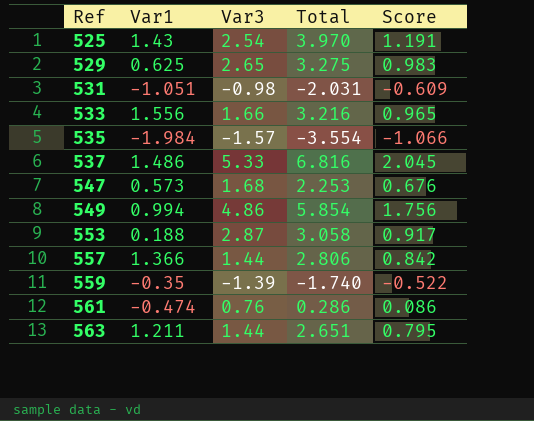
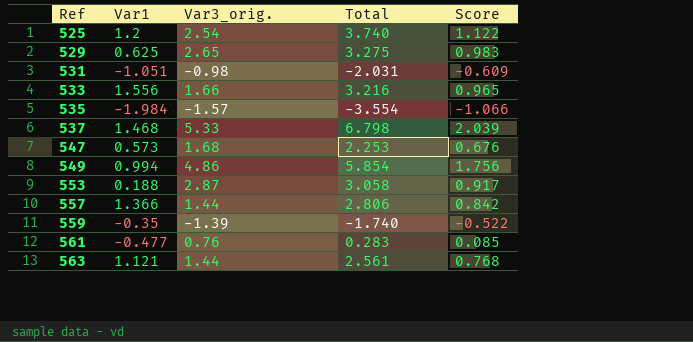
column name: Var3 -> Var3_orig.
525 | Var1: 1.43 -> 1.2
525 | Total: 3.970 -> 3.740
525 | Score: 1.191 -> 1.122
537 | Var1: 1.486 -> 1.468
537 | Total: 6.816 -> 6.798
537 | Score: 2.045 -> 2.039
561 | Var1: -0.474 -> -0.477
561 | Total: 0.286 -> 0.283
561 | Score: 0.086 -> 0.085
563 | Var1: 1.211 -> 1.121
563 | Total: 2.651 -> 2.561
563 | Score: 0.795 -> 0.768

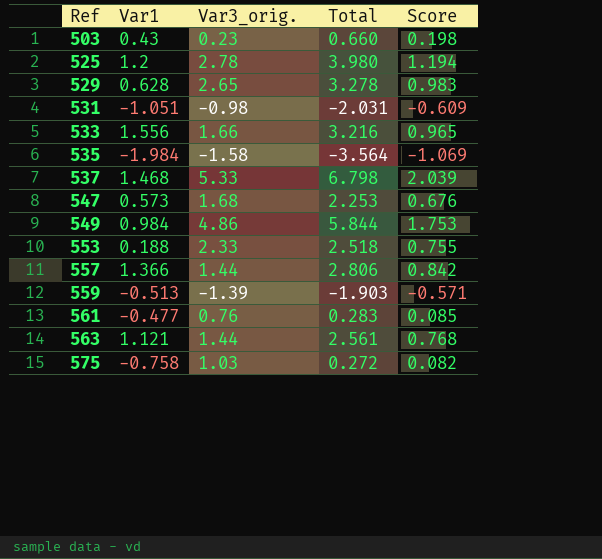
row 503: none -> 0.43 | 0.23 | 0.660 | 0.198
525 | Var3_orig.: 2.54 -> 2.78
525 | Total: 3.740 -> 3.980
525 | Score: 1.122 -> 1.194
529 | Var1: 0.625 -> 0.628
529 | Total: 3.275 -> 3.278
535 | Var3_orig.: -1.57 -> -1.58
535 | Total: -3.554 -> -3.564
535 | Score: -1.066 -> -1.069
549 | Var1: 0.994 -> 0.984
549 | Total: 5.854 -> 5.844
549 | Score: 1.756 -> 1.753
553 | Var3_orig.: 2.87 -> 2.33
553 | Total: 3.058 -> 2.518
553 | Score: 0.917 -> 0.755
559 | Var1: -0.35 -> -0.513
559 | Total: -1.740 -> -1.903
559 | Score: -0.522 -> -0.571
row 575: none -> -0.758 | 1.03 | 0.272 | 0.082

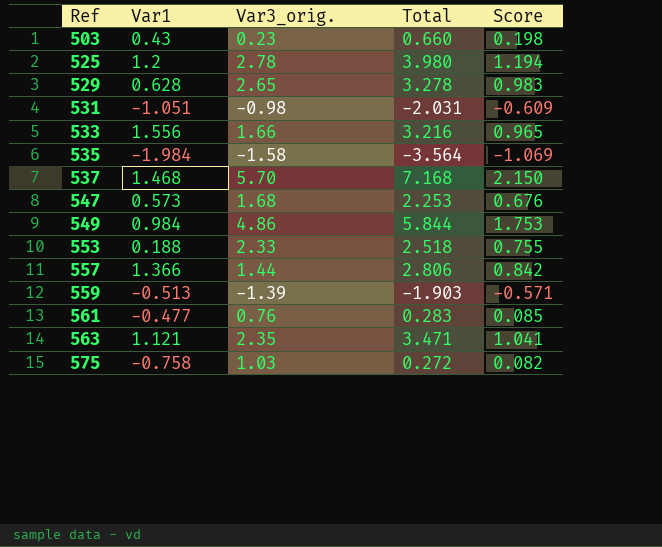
537 | Var3_orig.: 5.33 -> 5.70
537 | Total: 6.798 -> 7.168
537 | Score: 2.039 -> 2.150
563 | Var3_orig.: 1.44 -> 2.35
563 | Total: 2.561 -> 3.471
563 | Score: 0.768 -> 1.041

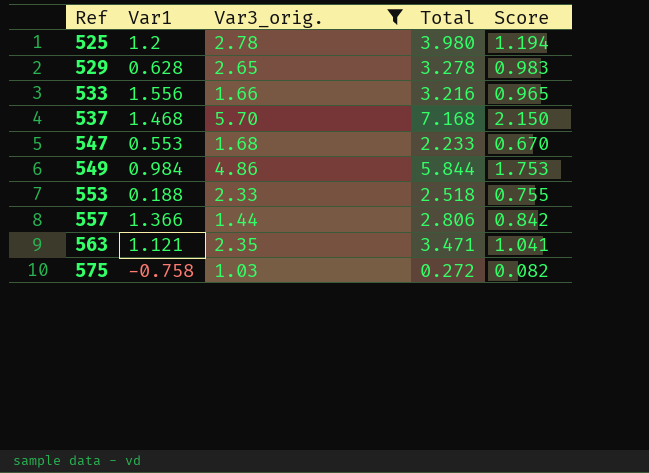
filter: none -> Var3_orig. >= 1.03
547 | Var1: 0.573 -> 0.553
547 | Total: 2.253 -> 2.233
547 | Score: 0.676 -> 0.670

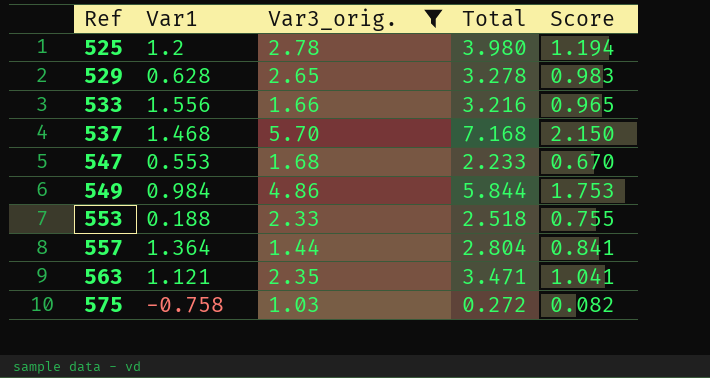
557 | Var1: 1.366 -> 1.364
557 | Total: 2.806 -> 2.804
557 | Score: 0.842 -> 0.841

